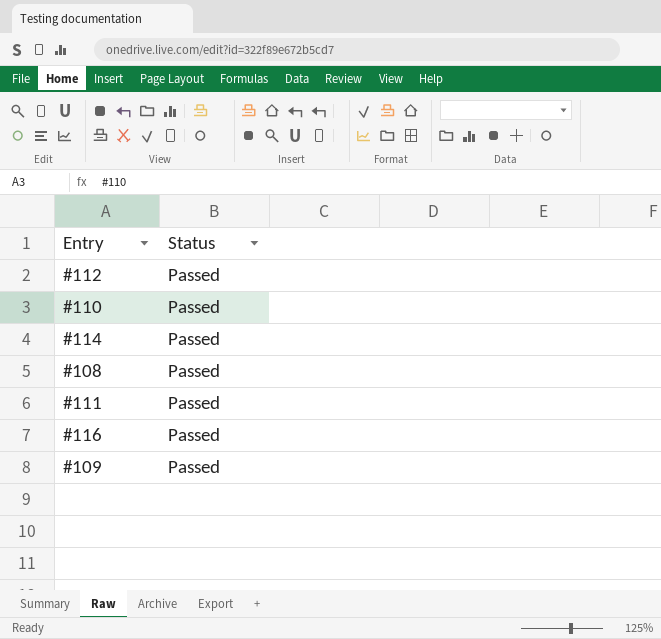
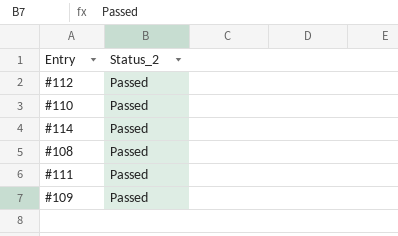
column name: Status -> Status_2
row #116: Passed -> none

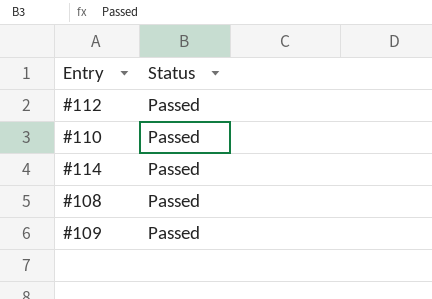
column name: Status_2 -> Status
row #111: Passed -> none

